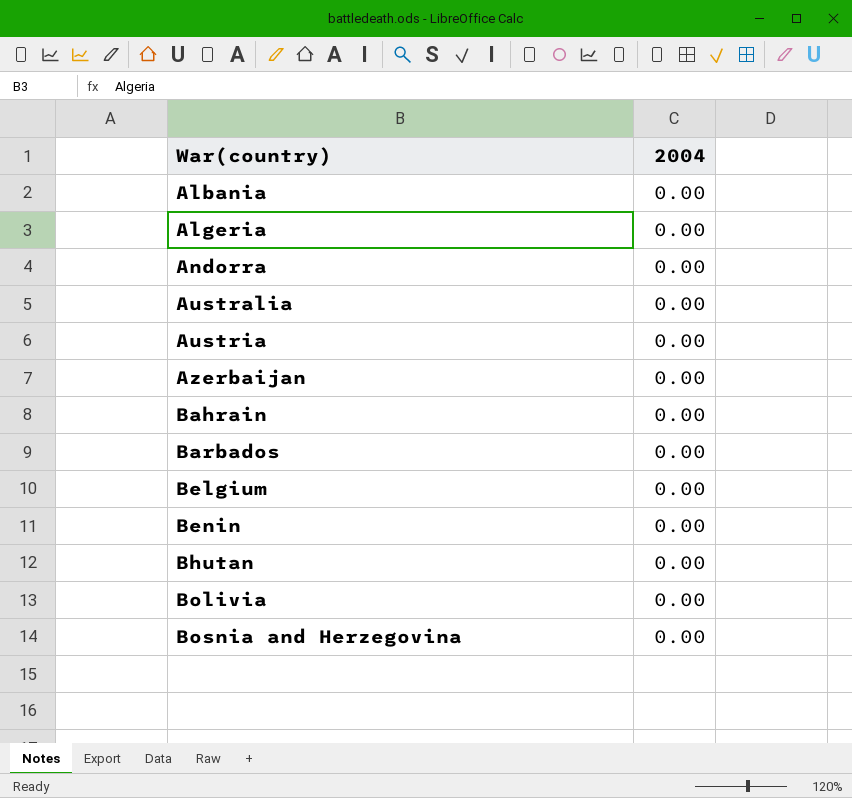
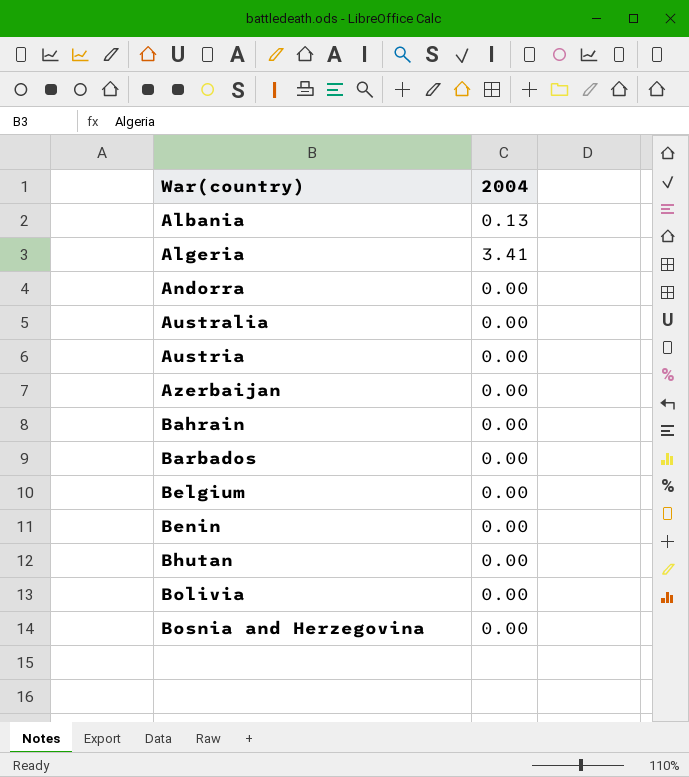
Albania | 2004: 0.00 -> 0.13
Algeria | 2004: 0.00 -> 3.41

